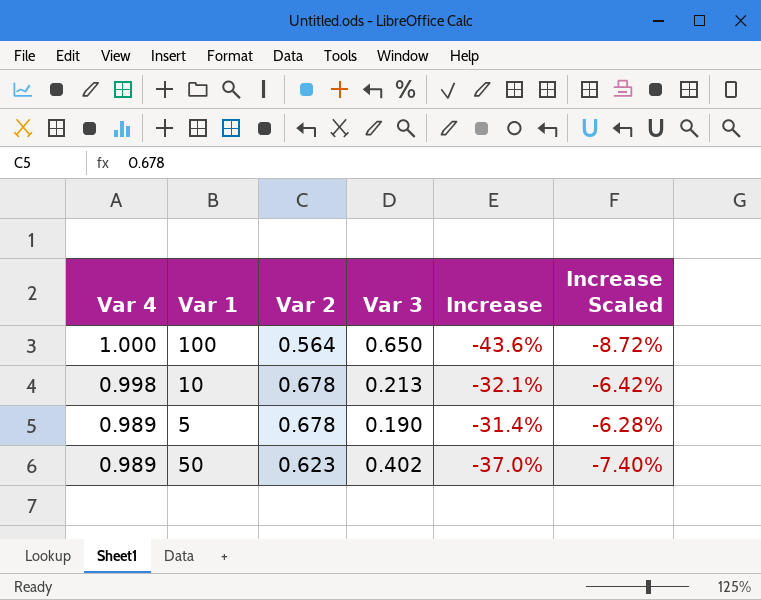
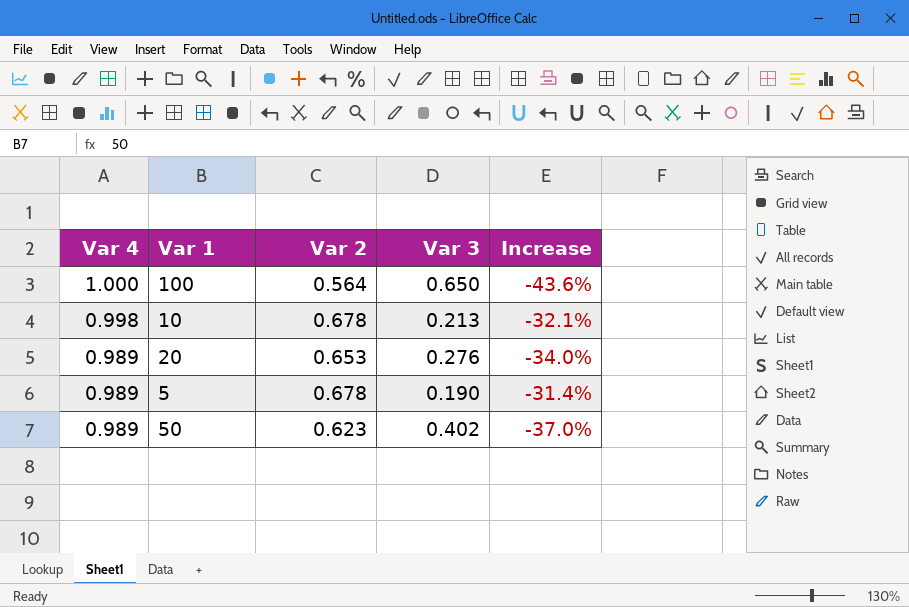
column Increase Scaled | formula: [Increase] * 0.2 -> none
row 20: none -> 0.989 | 0.653 | 0.276 | -34.0%

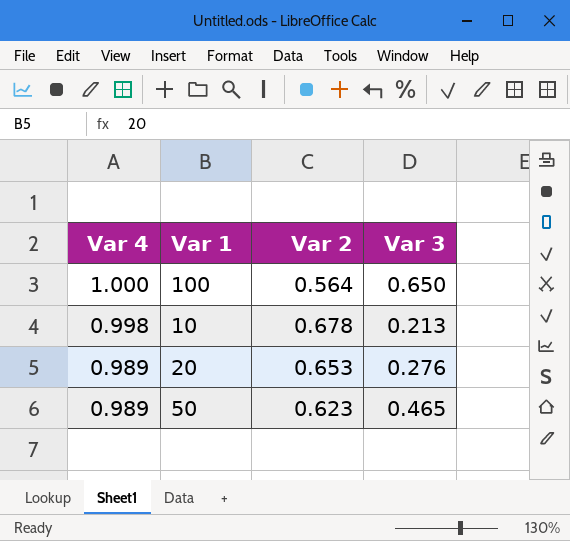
column Increase | formula: ([Var 2] - [Var 4]) / [Var 4] -> none
row 5: 0.989 | 0.678 | 0.190 | -31.4% -> none
50 | Var 3: 0.402 -> 0.465

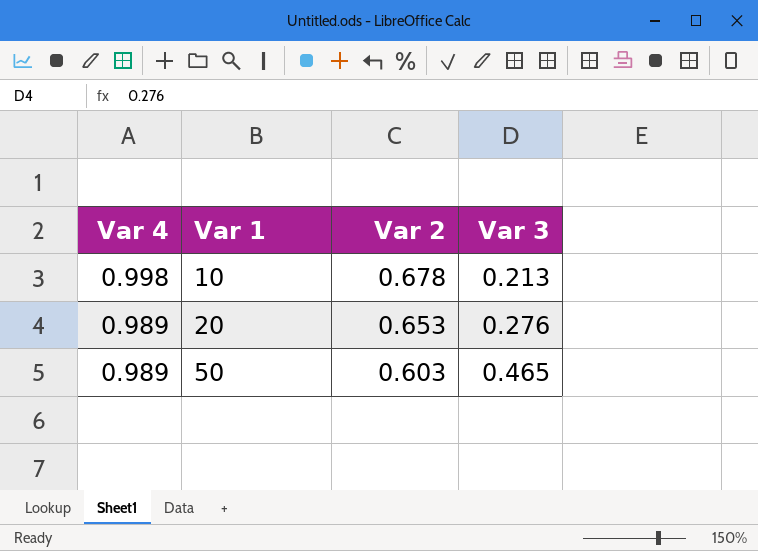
row 100: 1.000 | 0.564 | 0.650 -> none
50 | Var 2: 0.623 -> 0.603

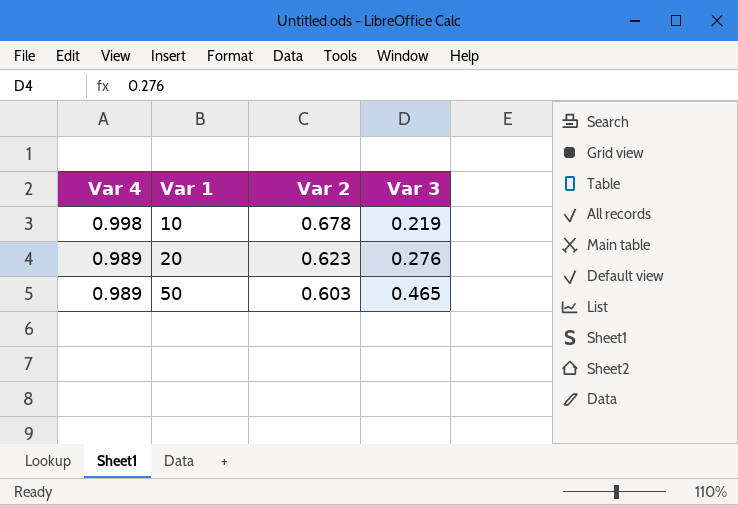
10 | Var 3: 0.213 -> 0.219
20 | Var 2: 0.653 -> 0.623

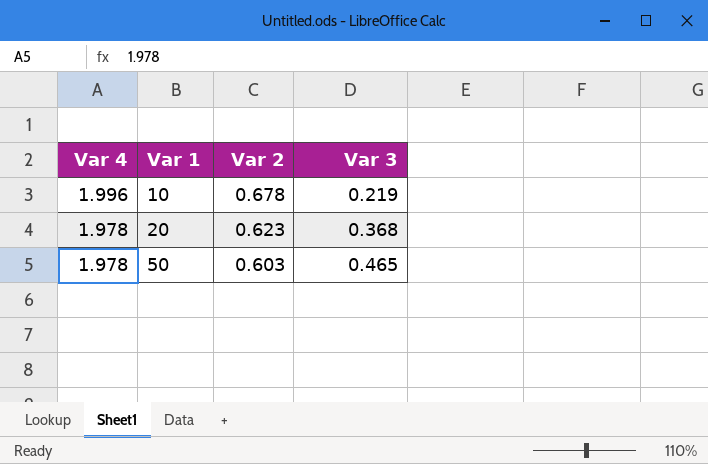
10 | Var 4: 0.998 -> 1.996
20 | Var 4: 0.989 -> 1.978
20 | Var 3: 0.276 -> 0.368
50 | Var 4: 0.989 -> 1.978

